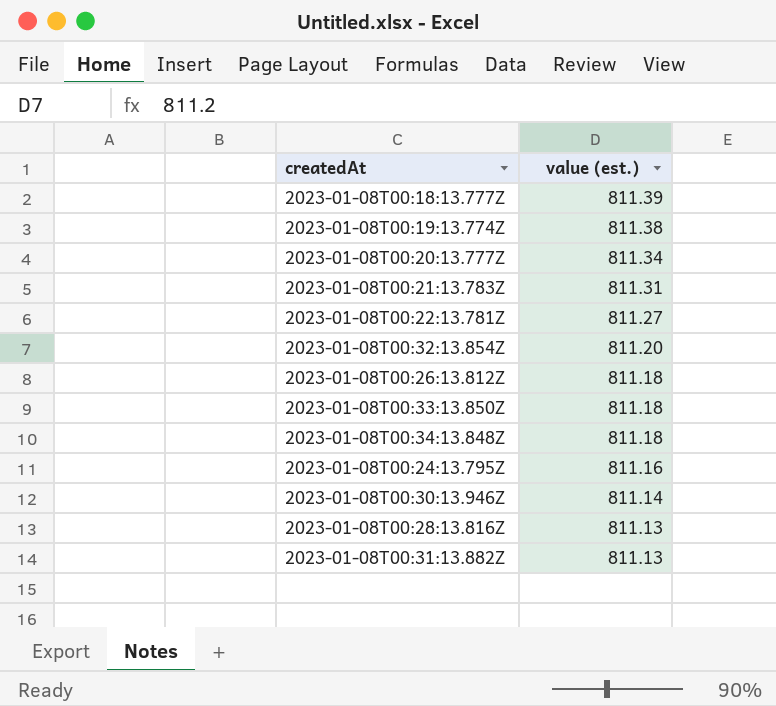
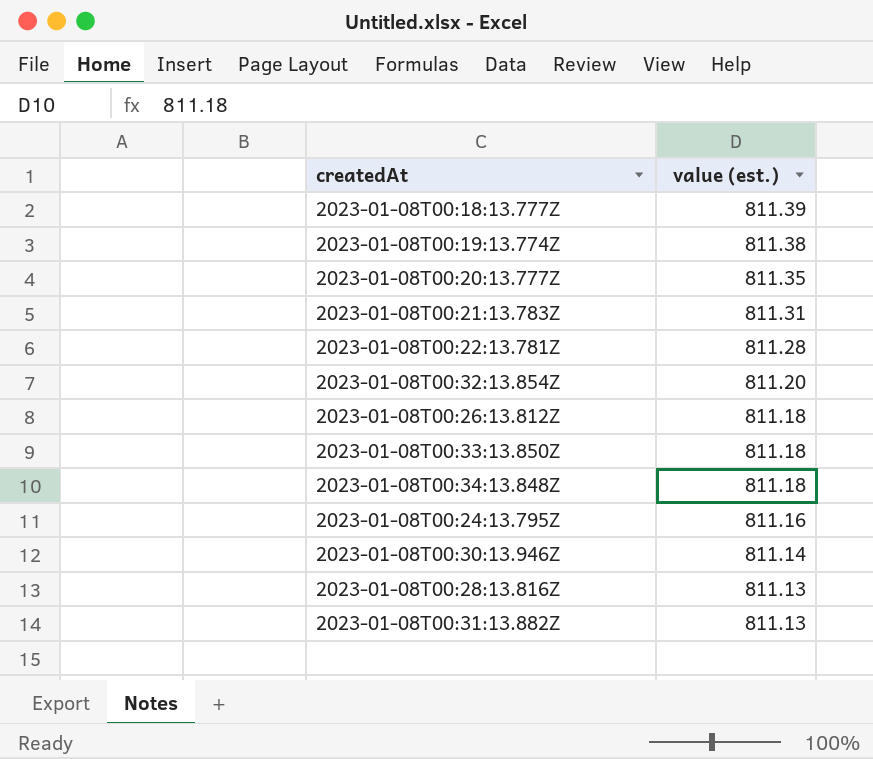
2023-01-08T00:20:13.777Z | value (est.): 811.34 -> 811.35
2023-01-08T00:22:13.781Z | value (est.): 811.27 -> 811.28

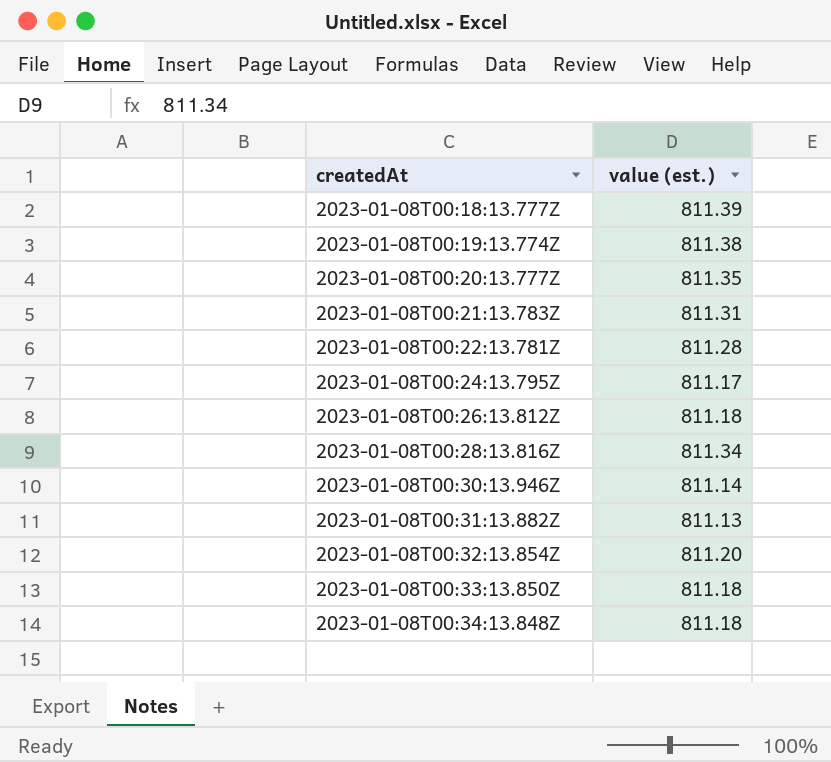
row order: value (est.) descending -> createdAt ascending
2023-01-08T00:24:13.795Z | value (est.): 811.16 -> 811.17
2023-01-08T00:28:13.816Z | value (est.): 811.13 -> 811.34

